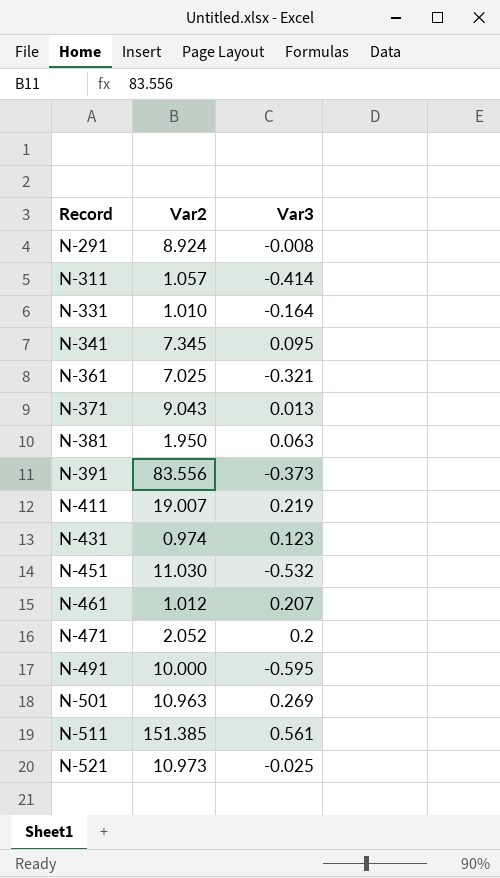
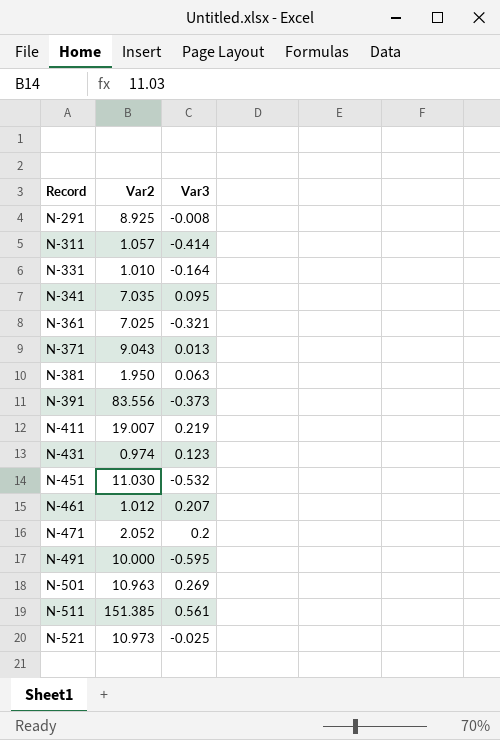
N-291 | Var2: 8.924 -> 8.925
N-341 | Var2: 7.345 -> 7.035

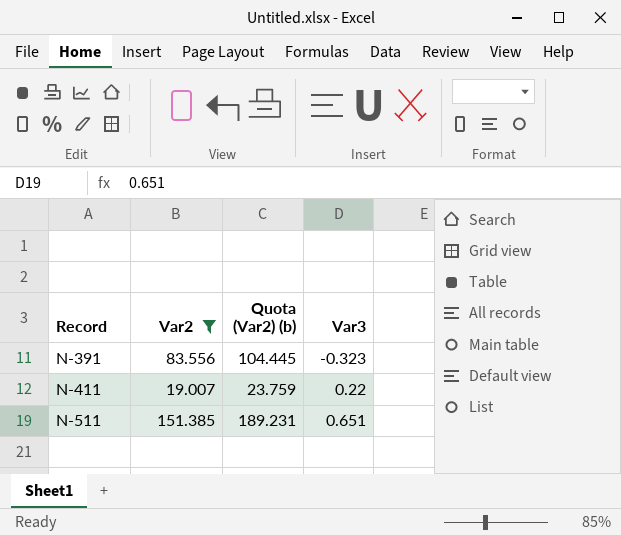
filter: none -> Var2 >= 19.007
column Quota (Var2) (b) | formula: none -> [Var2] * 1.25
N-391 | Var3: -0.373 -> -0.323
N-411 | Var3: 0.219 -> 0.22
N-511 | Var3: 0.561 -> 0.651

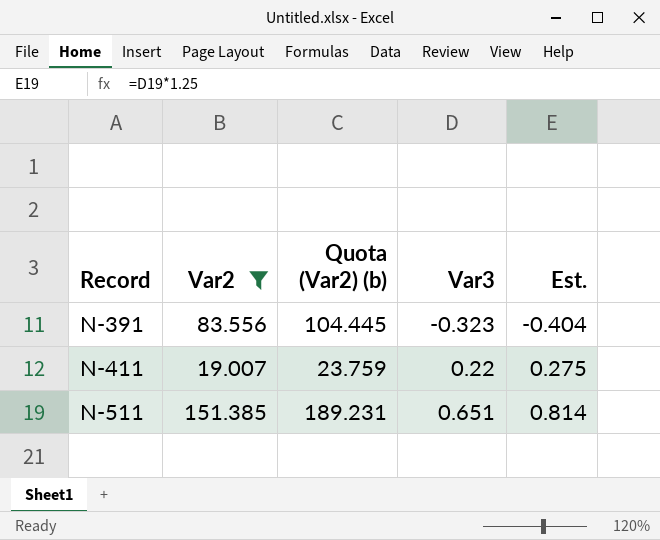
column Est. | formula: none -> [Var3] * 1.25

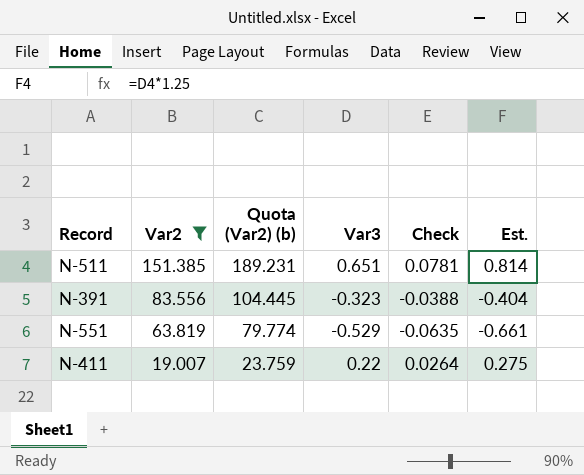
row order: Record ascending -> Var2 descending
column Check | formula: none -> [Var3] * 0.12
row N-551: none -> 63.819 | 79.774 | -0.529 | -0.0635 | -0.661

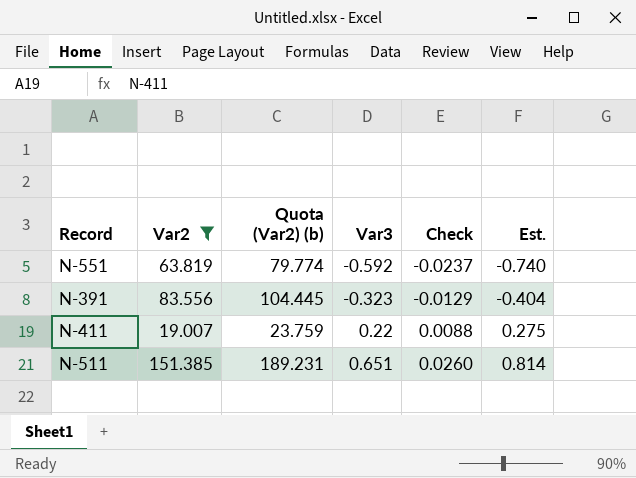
row order: Var2 descending -> Var3 ascending
column Check | formula: [Var3] * 0.12 -> [Var3] * 0.04
N-551 | Var3: -0.529 -> -0.592
N-551 | Est.: -0.661 -> -0.740

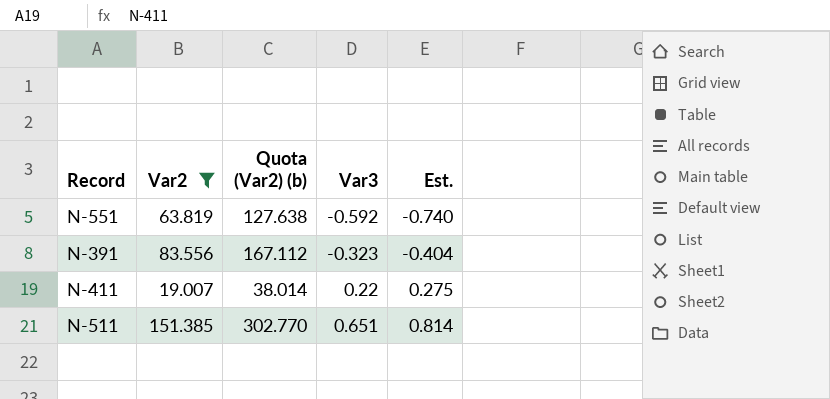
column Check | formula: [Var3] * 0.04 -> none
column Quota (Var2) (b) | formula: [Var2] * 1.25 -> [Var2] * 2

